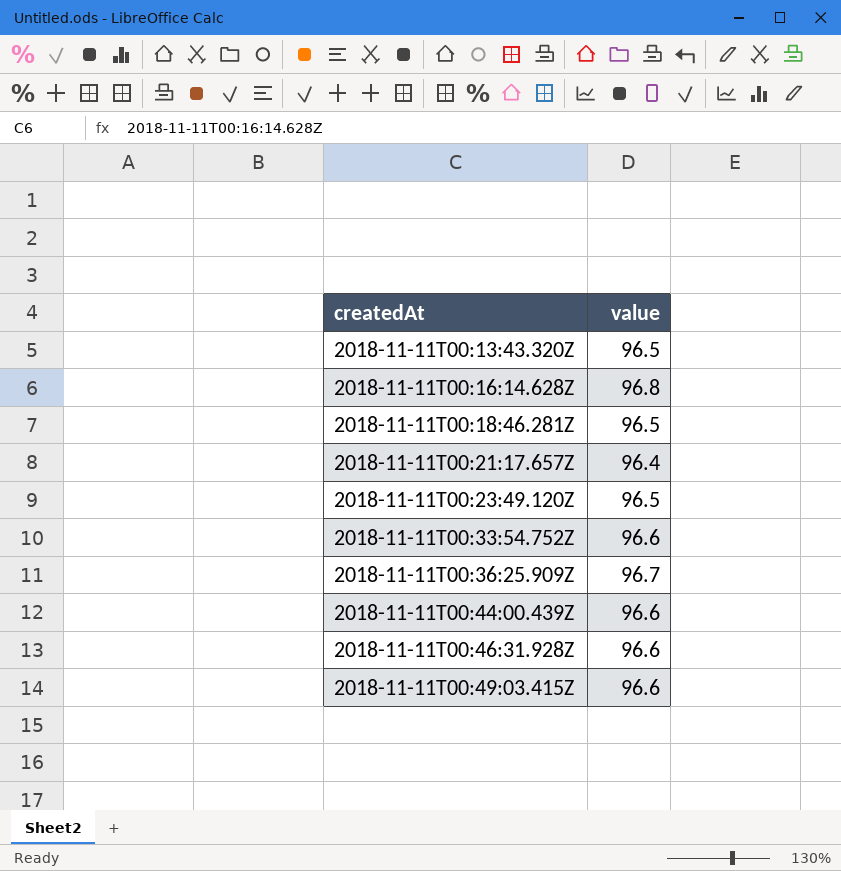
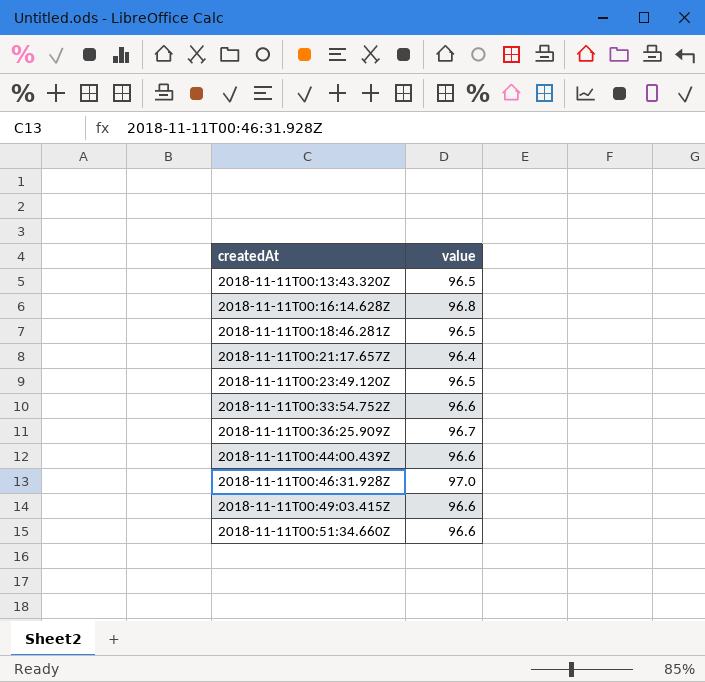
2018-11-11T00:46:31.928Z | value: 96.6 -> 97.0
row 2018-11-11T00:51:34.660Z: none -> 96.6

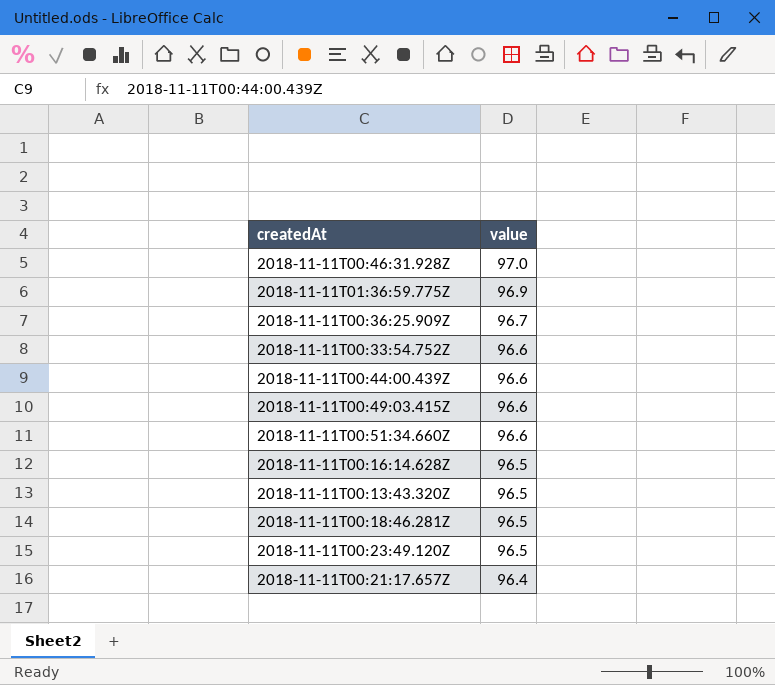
row order: createdAt ascending -> value descending
row 2018-11-11T01:36:59.775Z: none -> 96.9
2018-11-11T00:16:14.628Z | value: 96.8 -> 96.5

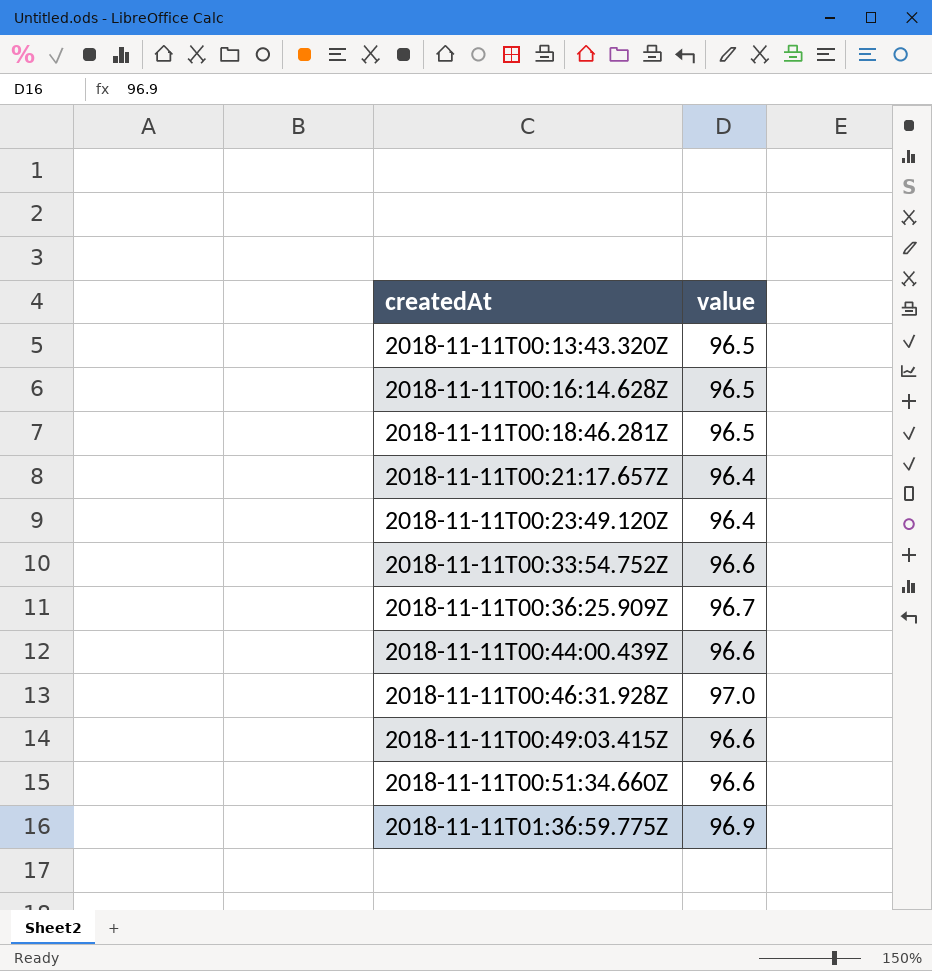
row order: value descending -> createdAt ascending
2018-11-11T00:23:49.120Z | value: 96.5 -> 96.4

